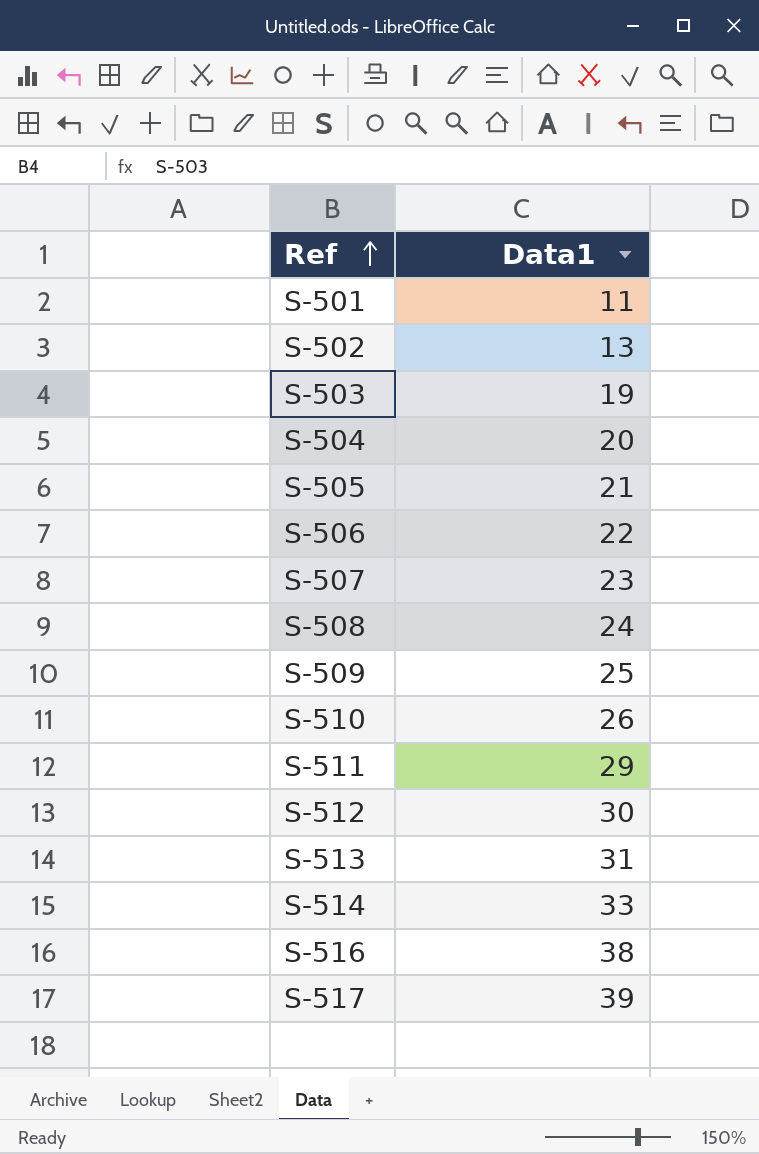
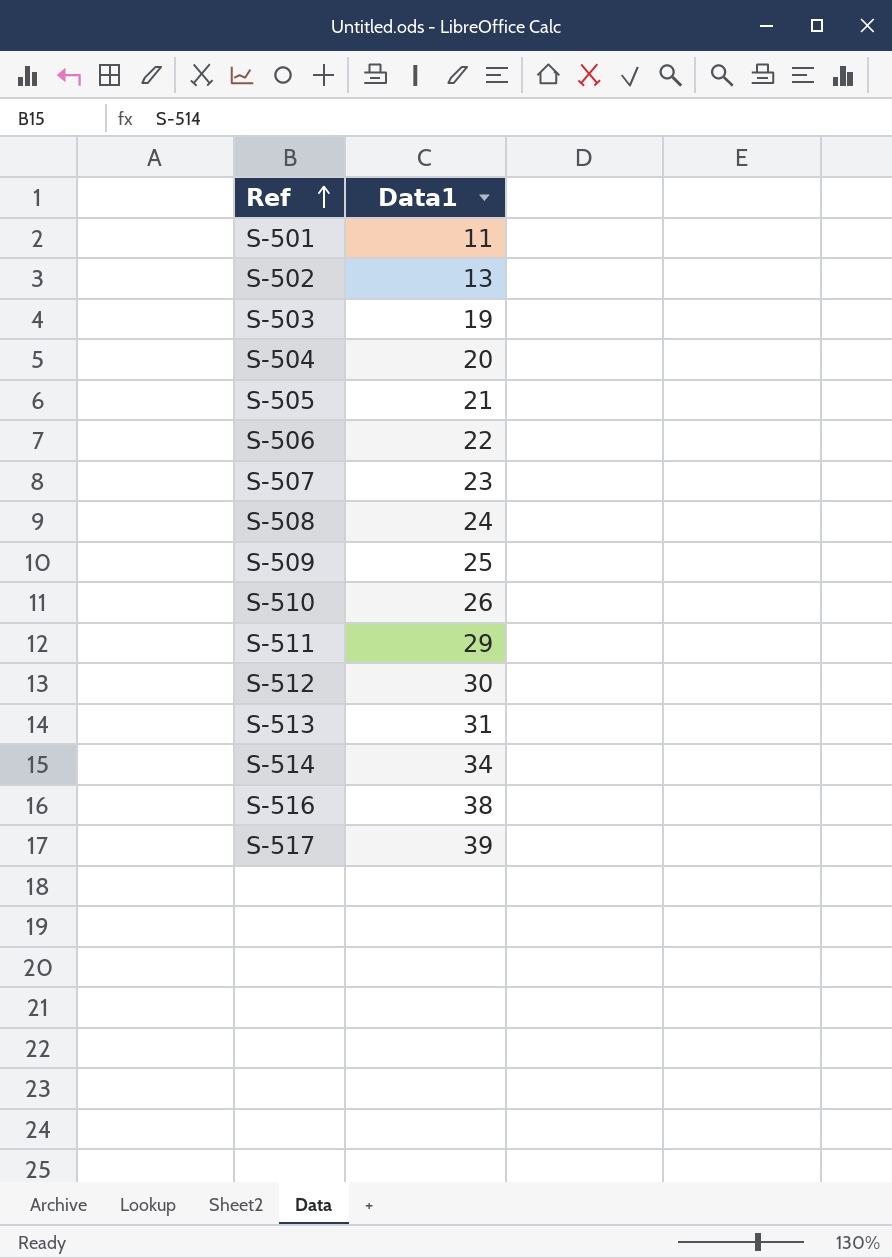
S-514 | Data1: 33 -> 34

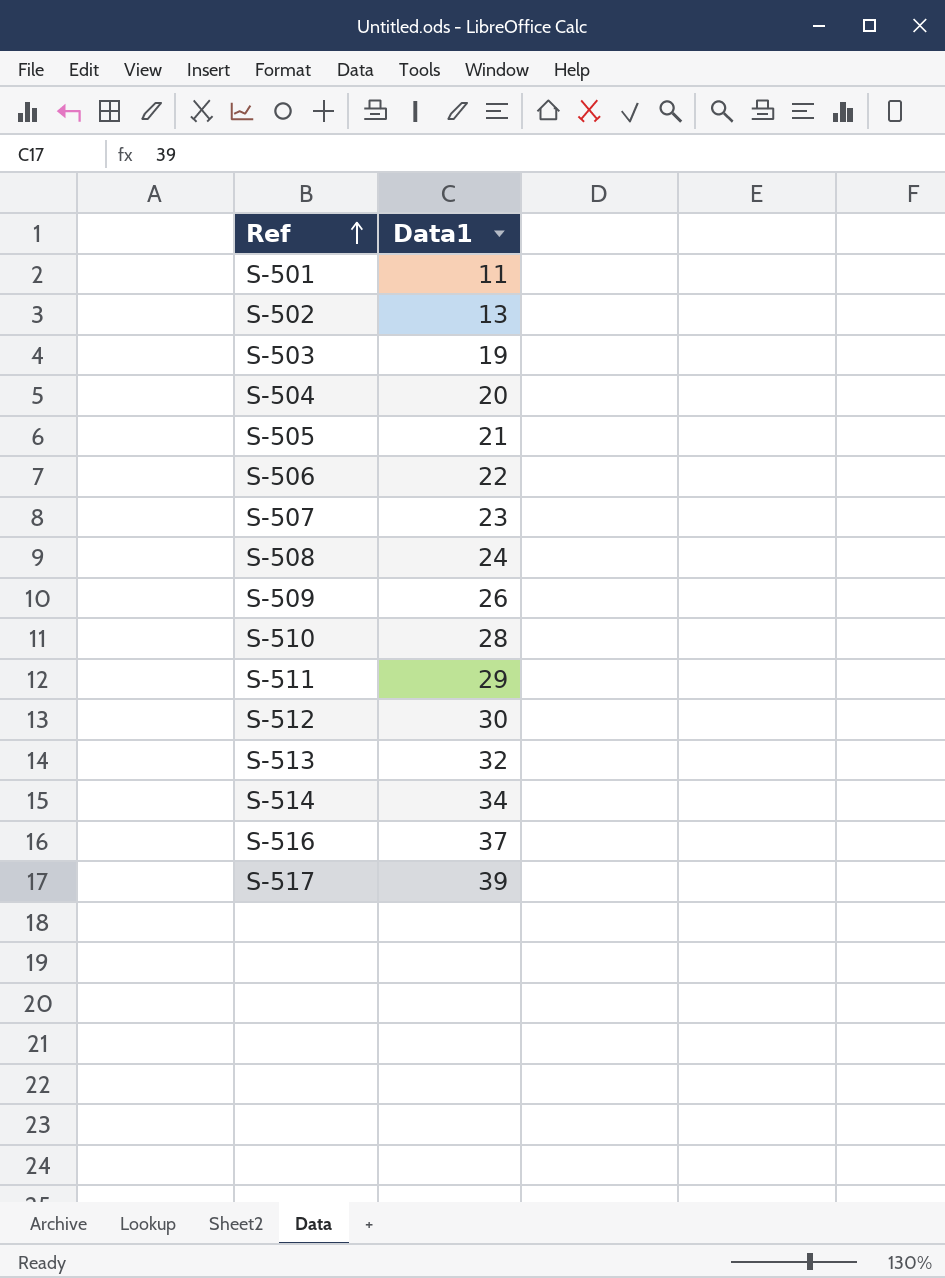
S-509 | Data1: 25 -> 26
S-510 | Data1: 26 -> 28
S-513 | Data1: 31 -> 32
S-516 | Data1: 38 -> 37

